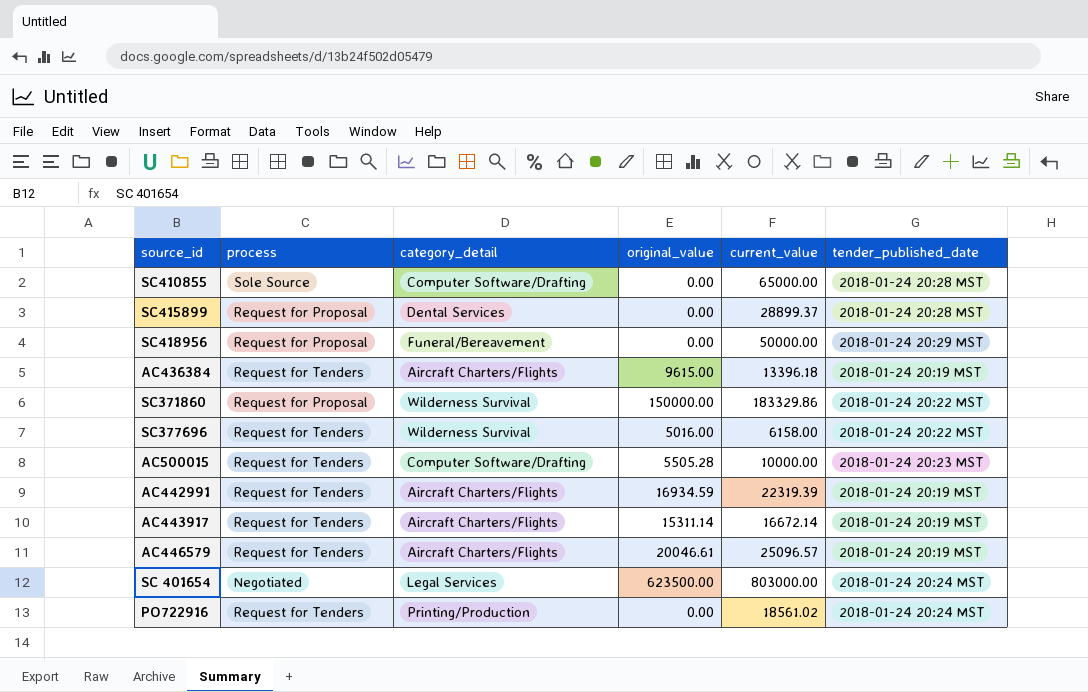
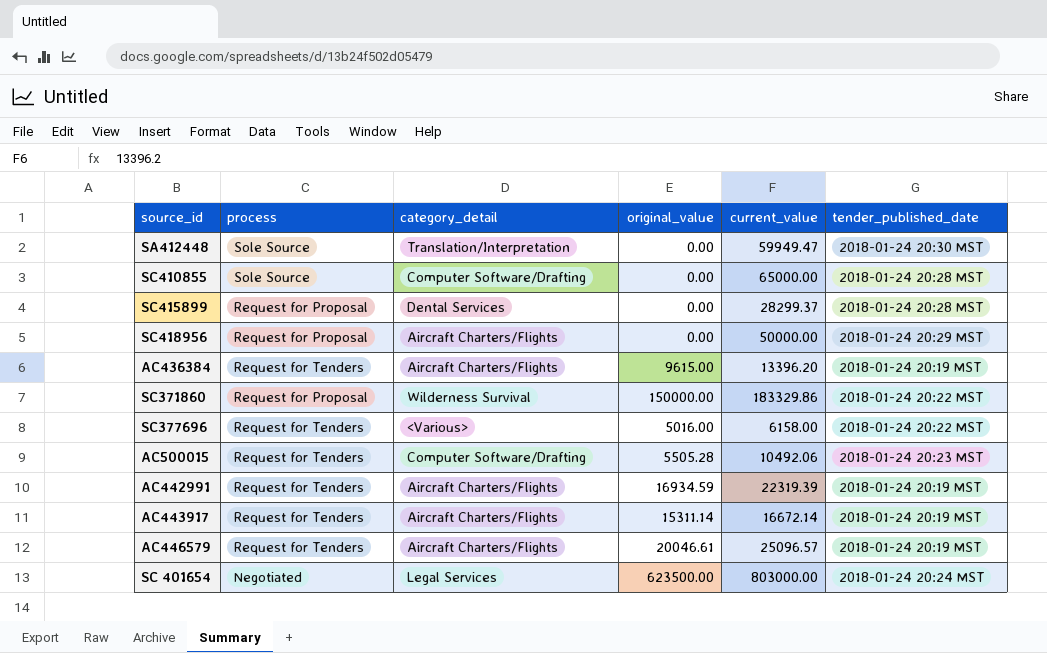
row PO722916: Request for Tenders | Printing/Production | 0.00 | 18561.02 | 2018-01-24 20:24 MST -> none
row SA412448: none -> Sole Source | Translation/Interpretation | 0.00 | 59949.47 | 2018-01-24 20:30 MST
SC415899 | current_value: 28899.37 -> 28299.37
SC418956 | category_detail: Funeral/Bereavement -> Aircraft Charters/Flights
AC436384 | current_value: 13396.18 -> 13396.20
SC377696 | category_detail: Wilderness Survival -> <Various>
AC500015 | current_value: 10000.00 -> 10492.06

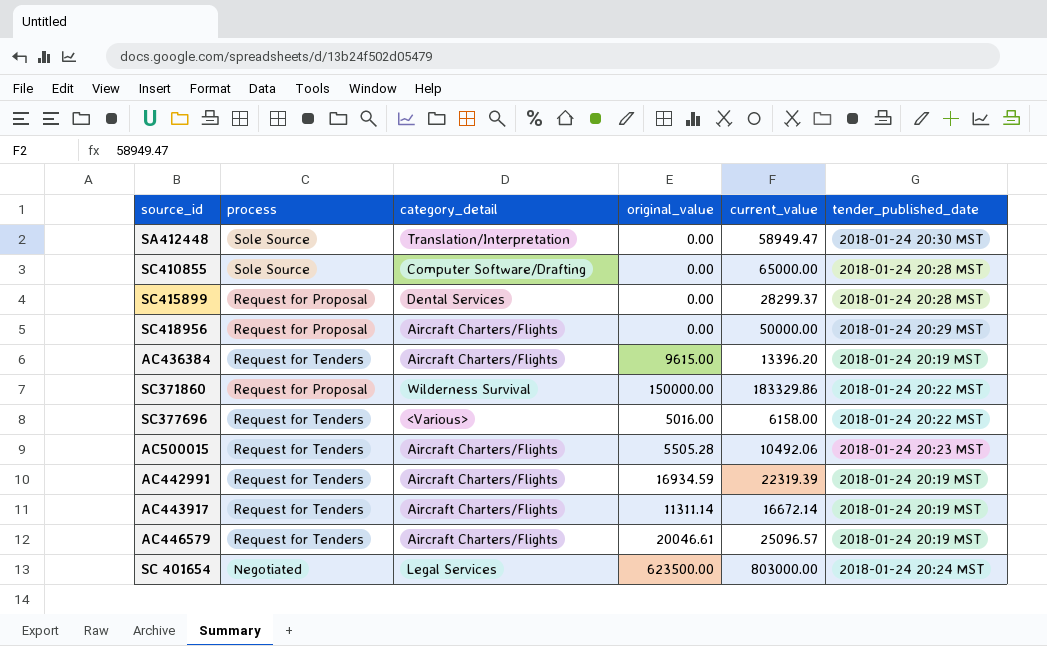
SA412448 | current_value: 59949.47 -> 58949.47
AC500015 | category_detail: Computer Software/Drafting -> Aircraft Charters/Flights
AC443917 | original_value: 15311.14 -> 11311.14

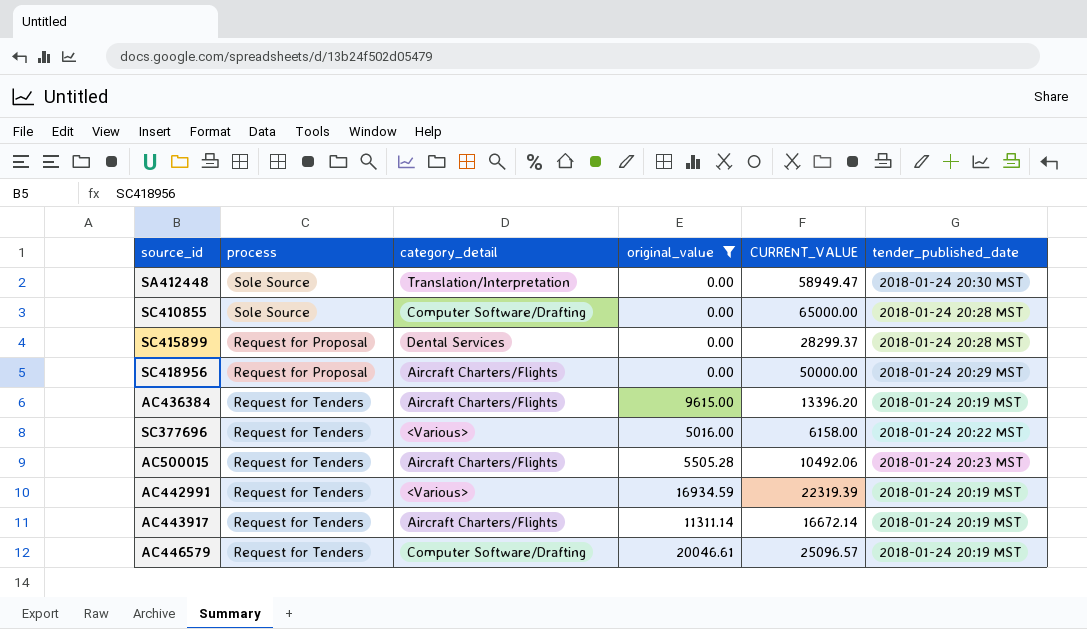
filter: none -> original_value <= 20046.61
column name: current_value -> CURRENT_VALUE
AC442991 | category_detail: Aircraft Charters/Flights -> <Various>
AC446579 | category_detail: Aircraft Charters/Flights -> Computer Software/Drafting

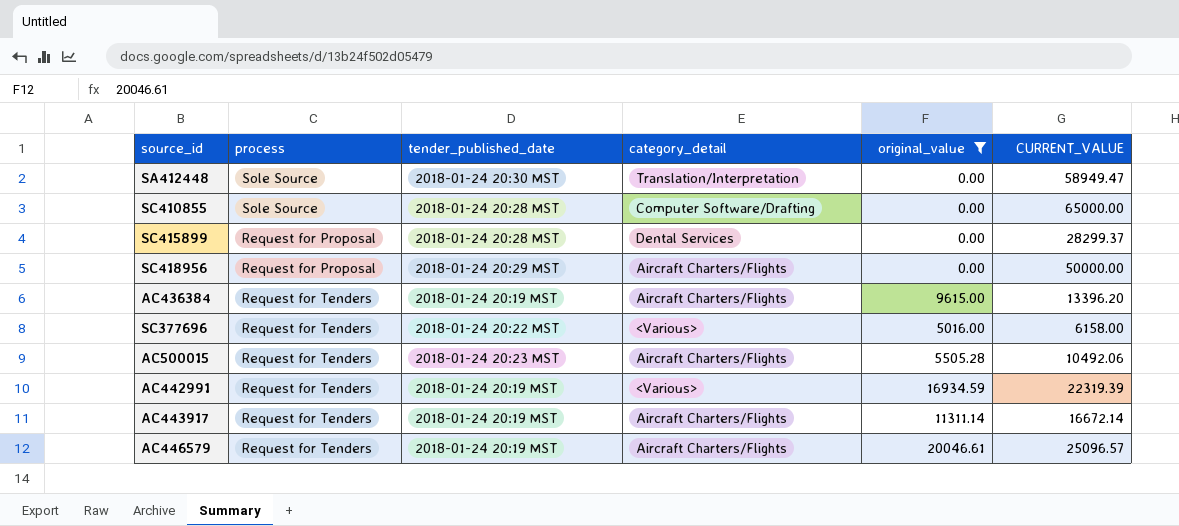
column tender_published_date | position: 6 -> 3
AC446579 | category_detail: Computer Software/Drafting -> Aircraft Charters/Flights

